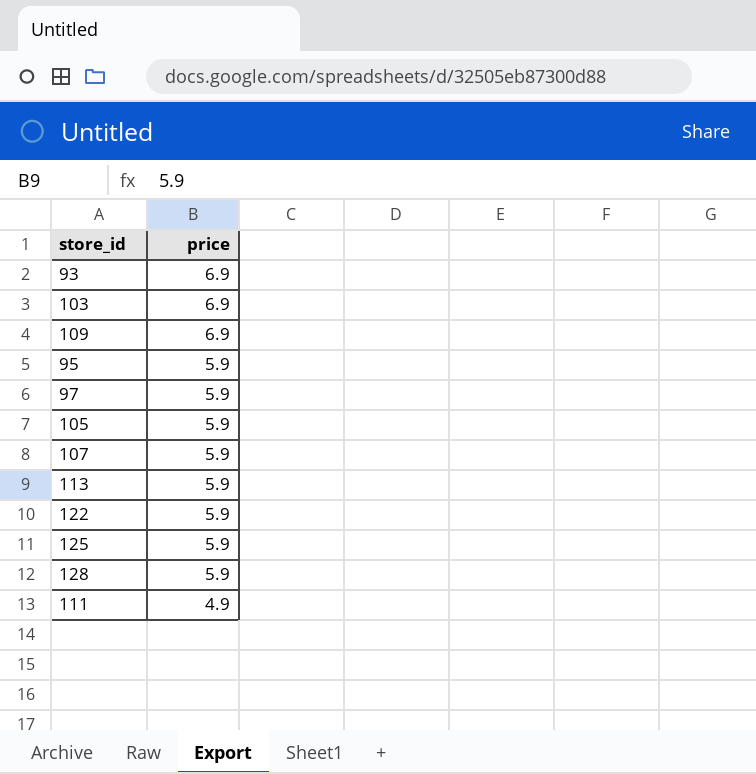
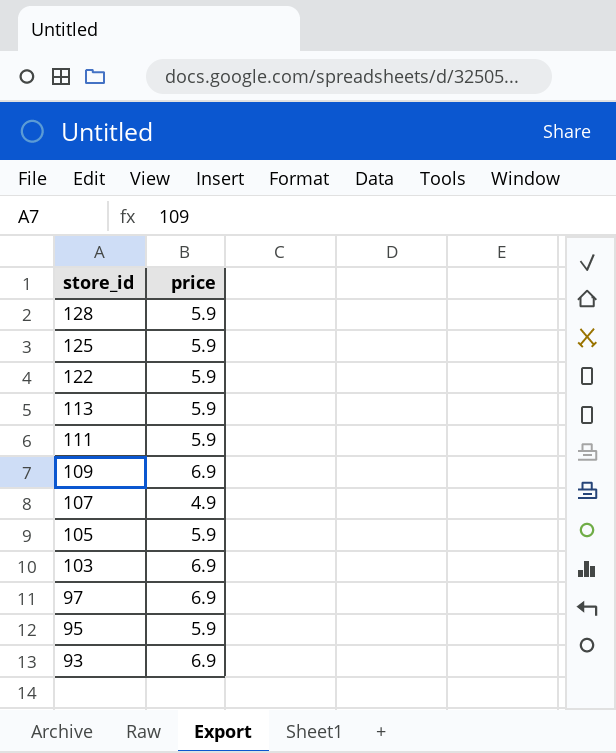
row order: price descending -> store_id descending
111 | price: 4.9 -> 5.9
107 | price: 5.9 -> 4.9
97 | price: 5.9 -> 6.9

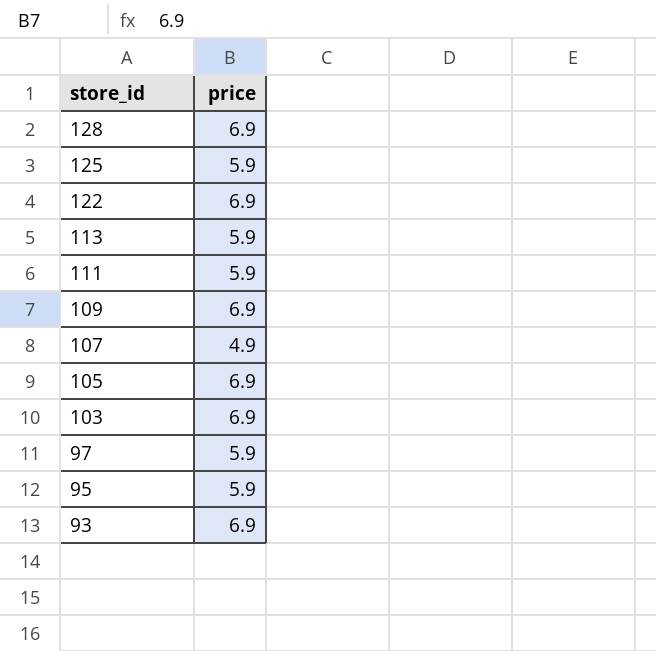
128 | price: 5.9 -> 6.9
122 | price: 5.9 -> 6.9
105 | price: 5.9 -> 6.9
97 | price: 6.9 -> 5.9

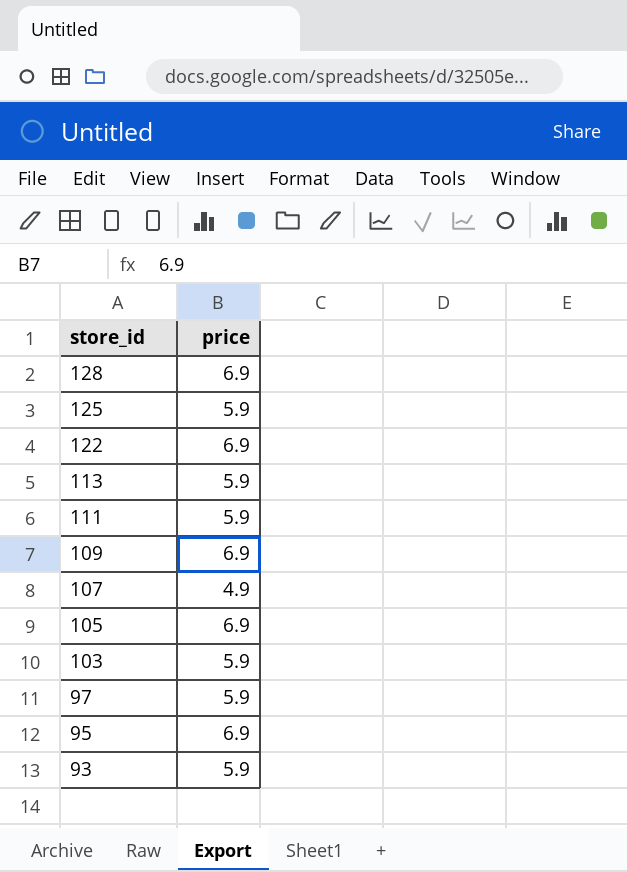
103 | price: 6.9 -> 5.9
95 | price: 5.9 -> 6.9
93 | price: 6.9 -> 5.9

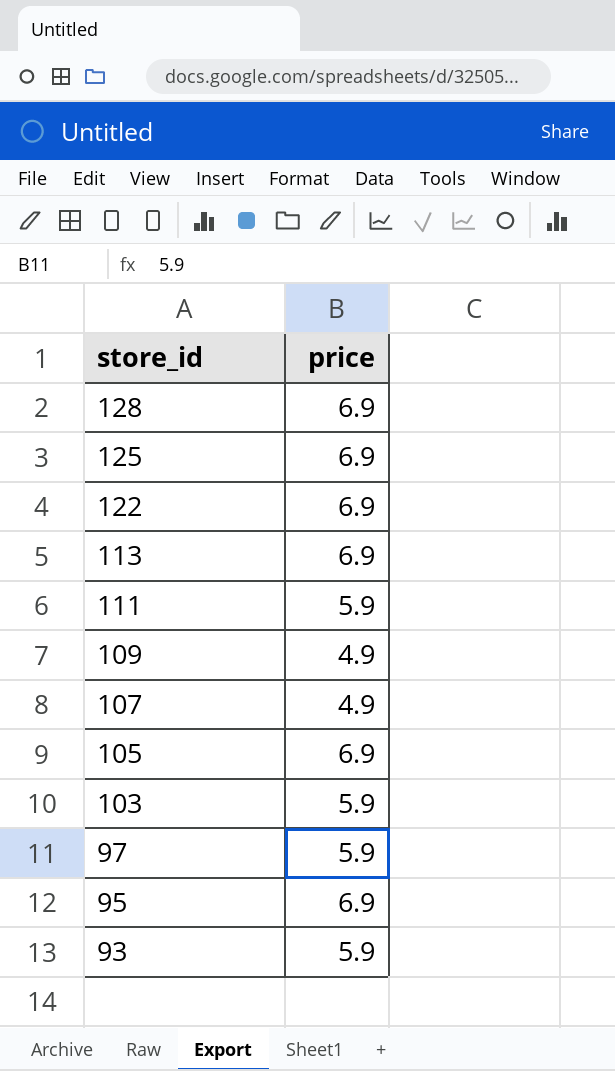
125 | price: 5.9 -> 6.9
113 | price: 5.9 -> 6.9
109 | price: 6.9 -> 4.9

